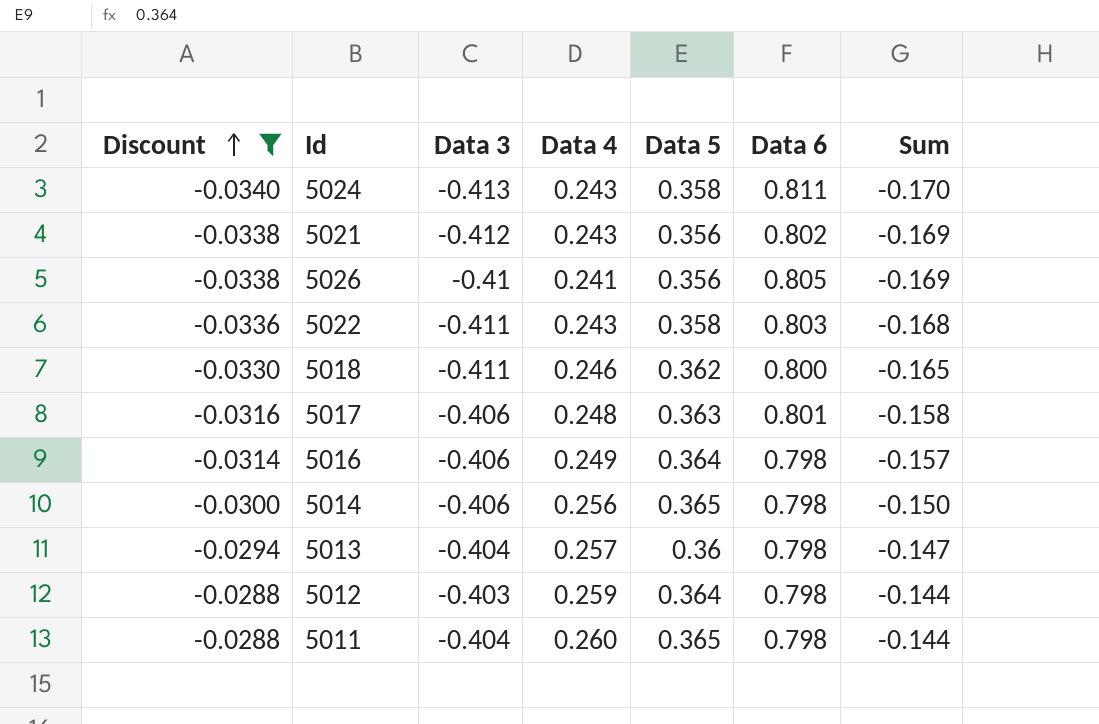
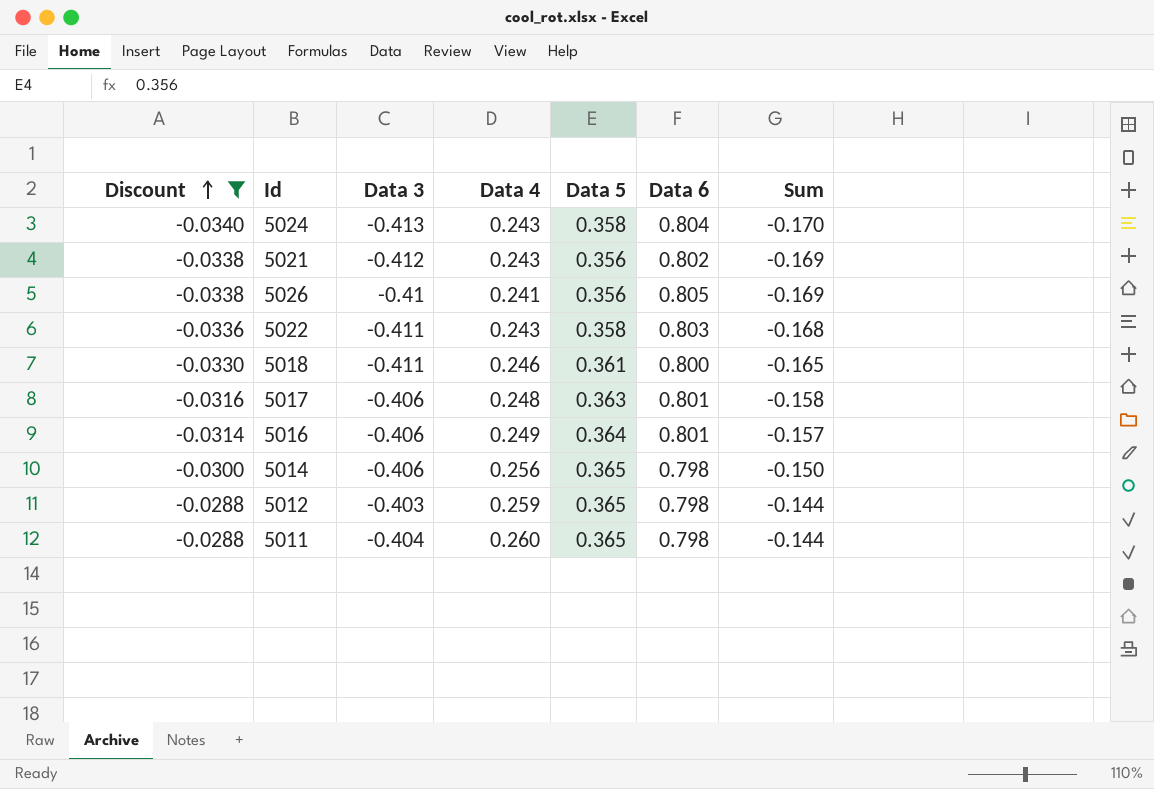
row 5013: -0.0294 | -0.404 | 0.257 | 0.36 | 0.798 | -0.147 -> none
5024 | Data 6: 0.811 -> 0.804
5018 | Data 5: 0.362 -> 0.361
5016 | Data 6: 0.798 -> 0.801
5012 | Data 5: 0.364 -> 0.365

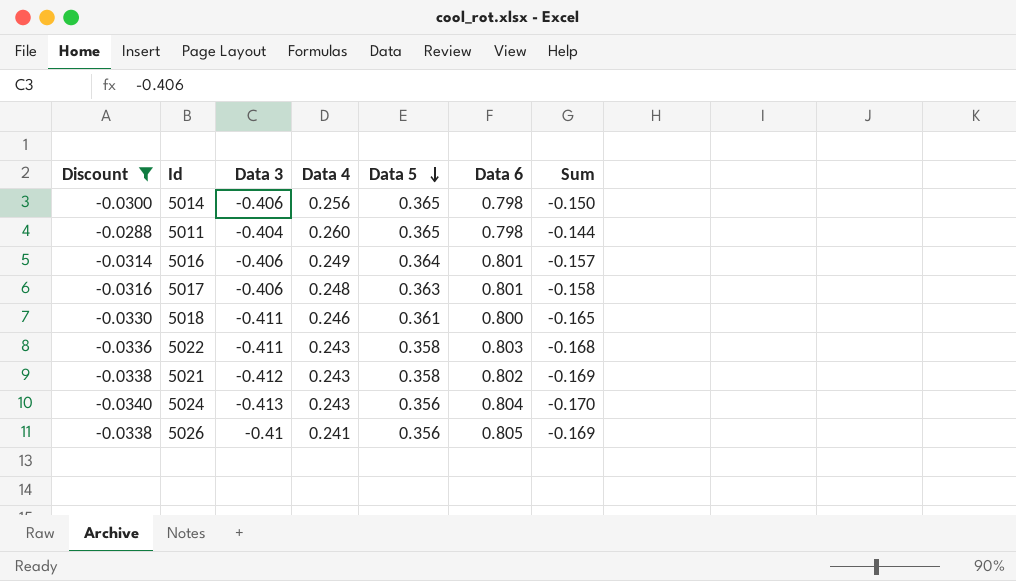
row order: Discount ascending -> Data 5 descending
row 5012: -0.0288 | -0.403 | 0.259 | 0.365 | 0.798 | -0.144 -> none
5021 | Data 5: 0.356 -> 0.358
5024 | Data 5: 0.358 -> 0.356

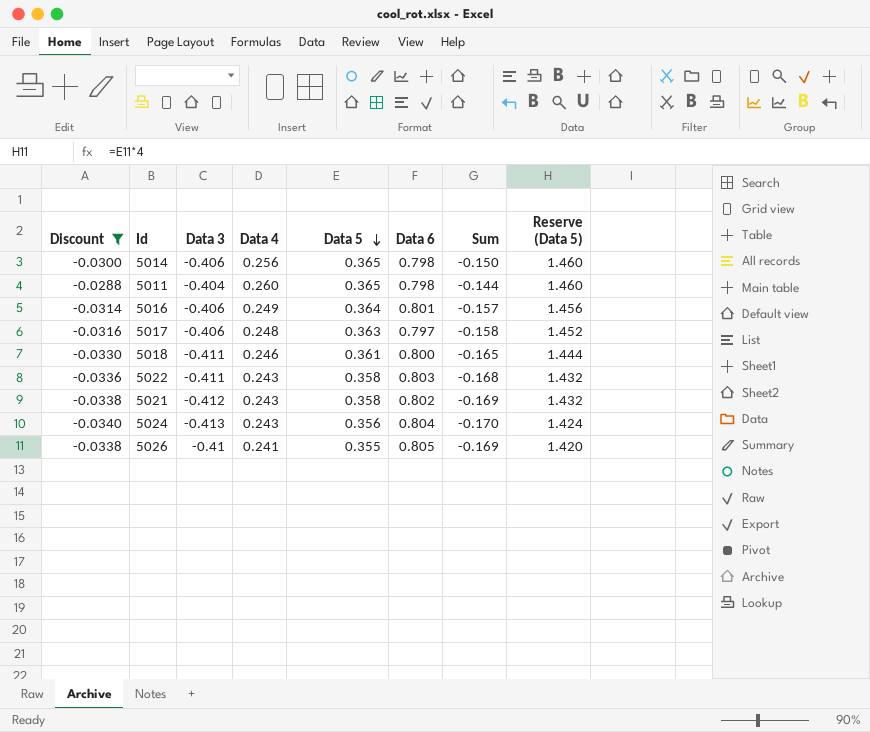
column Reserve (Data 5) | formula: none -> [Data 5] * 4
5017 | Data 6: 0.801 -> 0.797
5026 | Data 5: 0.356 -> 0.355

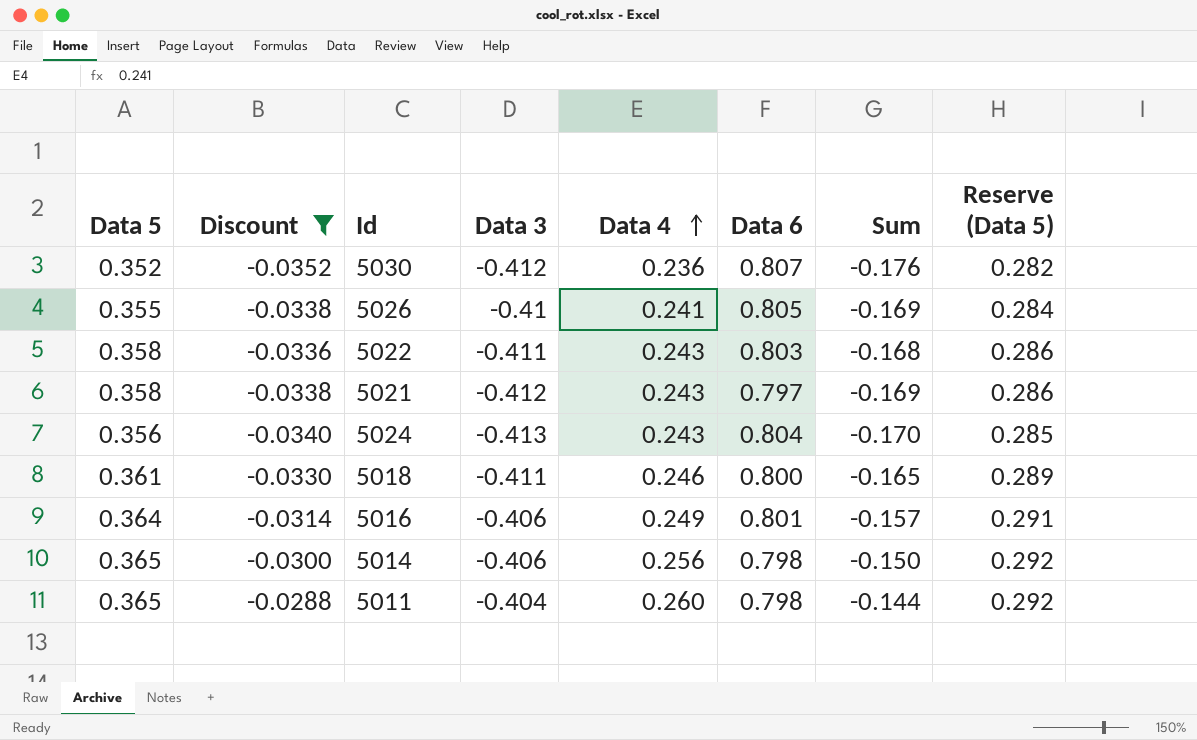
row order: Data 5 descending -> Data 4 ascending
column Data 5 | position: 5 -> 1
column Reserve (Data 5) | formula: [Data 5] * 4 -> [Data 5] * 0.8
row 5017: -0.0316 | -0.406 | 0.248 | 0.363 | 0.797 | -0.158 | 1.452 -> none
row 5030: none -> 0.352 | -0.0352 | -0.412 | 0.236 | 0.807 | -0.176 | 0.282
5021 | Data 6: 0.802 -> 0.797

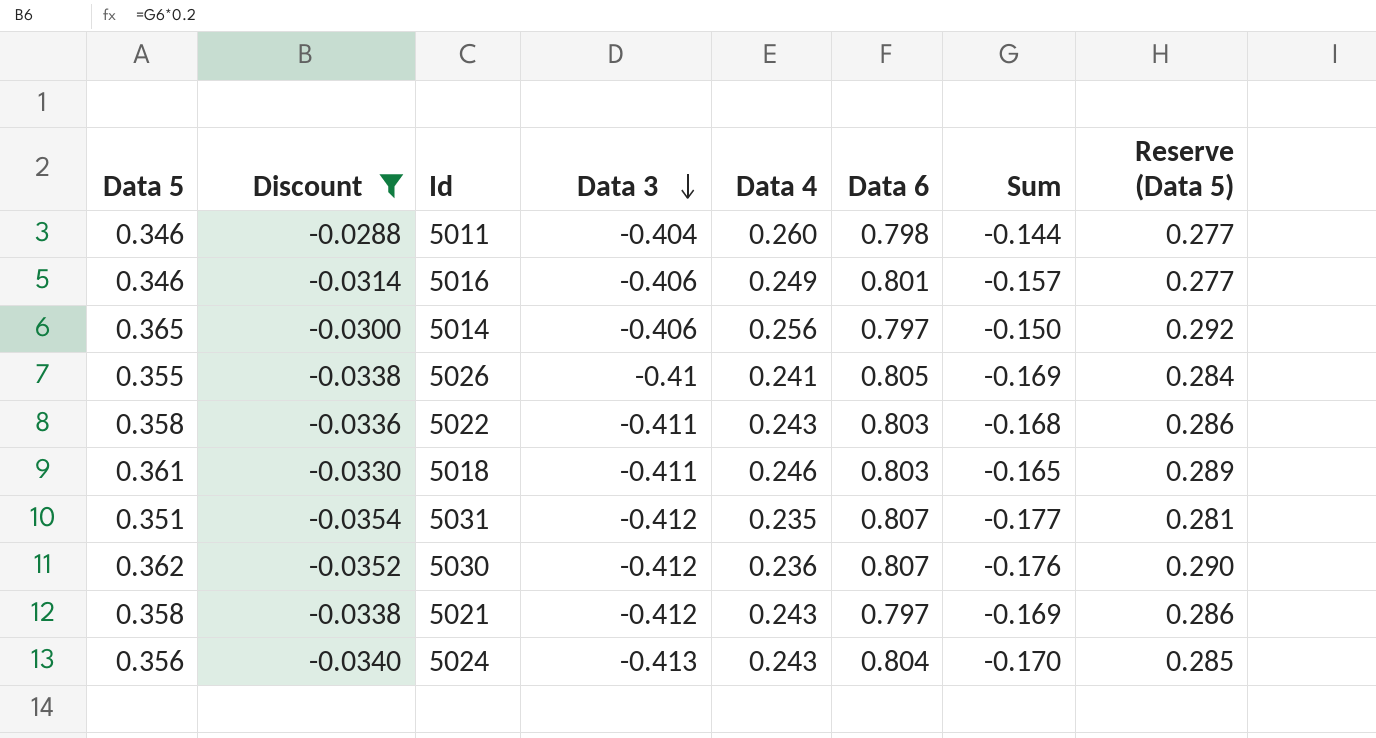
row order: Data 4 ascending -> Data 3 descending
5011 | Data 5: 0.365 -> 0.346
5011 | Reserve (Data 5): 0.292 -> 0.277
5016 | Data 5: 0.364 -> 0.346
5016 | Reserve (Data 5): 0.291 -> 0.277
5014 | Data 6: 0.798 -> 0.797
5018 | Data 6: 0.800 -> 0.803
row 5031: none -> 0.351 | -0.0354 | -0.412 | 0.235 | 0.807 | -0.177 | 0.281
5030 | Data 5: 0.352 -> 0.362
5030 | Reserve (Data 5): 0.282 -> 0.290

